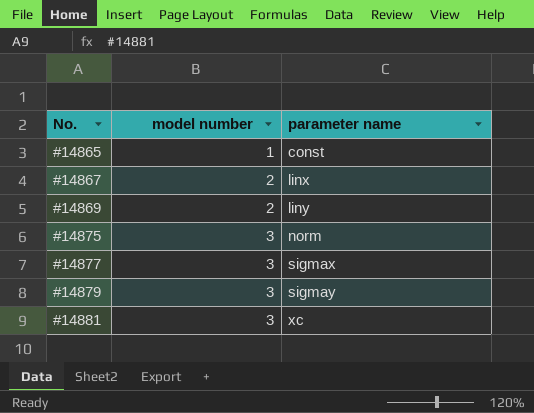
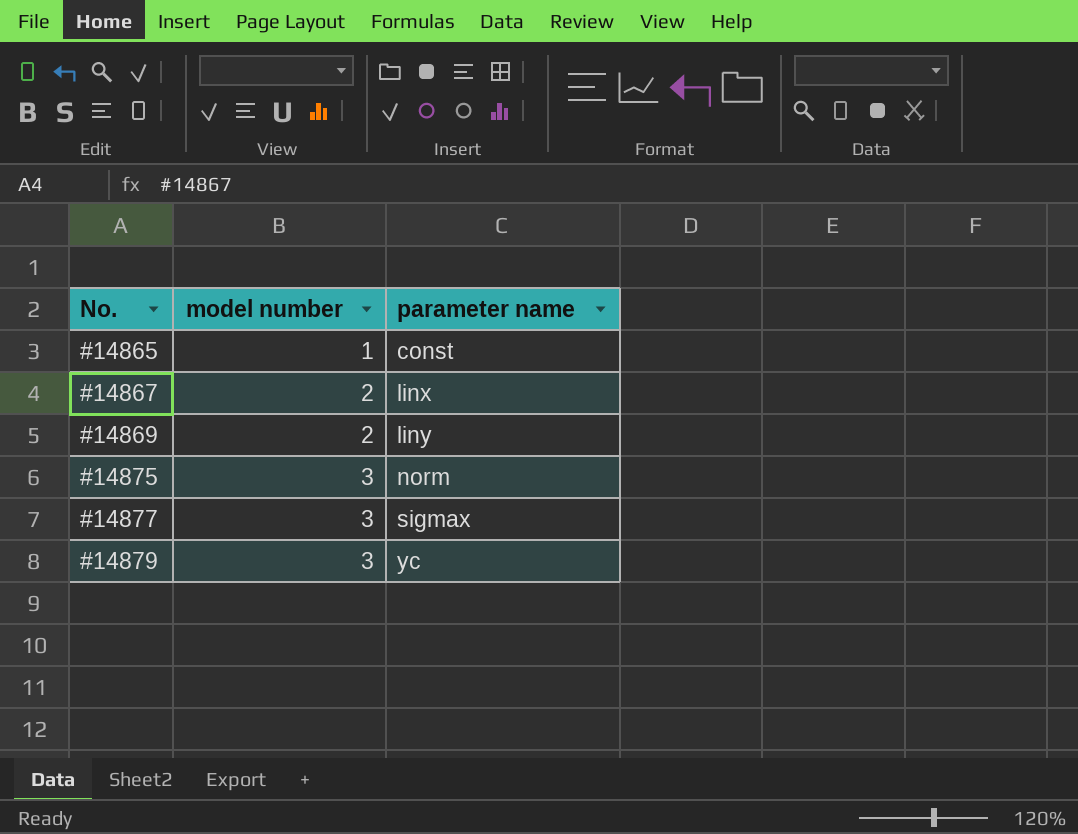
row #14881: 3 | xc -> none
#14879 | parameter name: sigmay -> yc

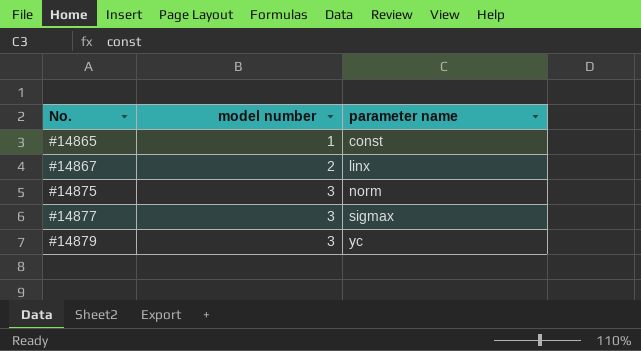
row #14869: 2 | liny -> none

